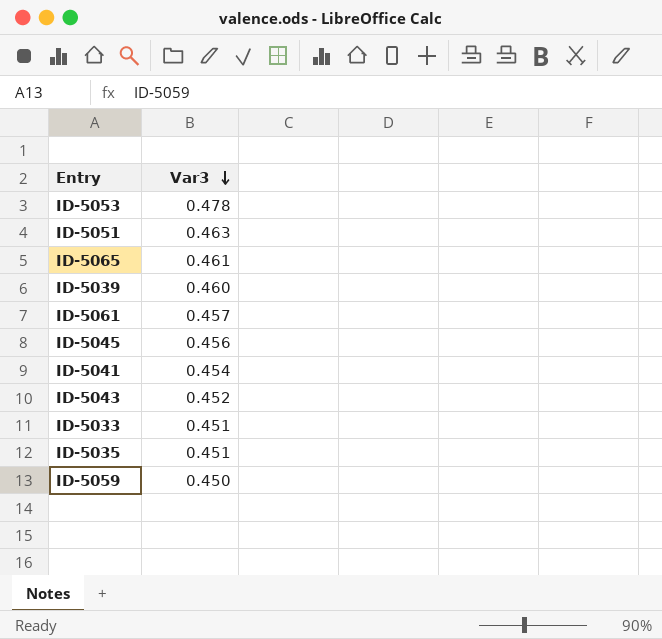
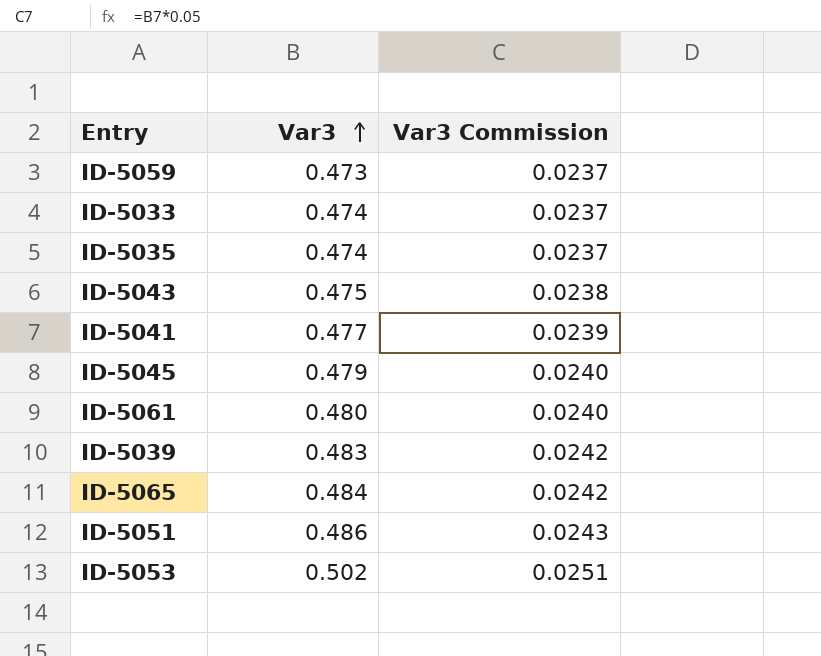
row order: Var3 descending -> Var3 ascending
column Var3 Commission | formula: none -> [Var3] * 0.05
ID-5059 | Var3: 0.450 -> 0.473
ID-5033 | Var3: 0.451 -> 0.474
ID-5035 | Var3: 0.451 -> 0.474
ID-5043 | Var3: 0.452 -> 0.475
ID-5041 | Var3: 0.454 -> 0.477
ID-5045 | Var3: 0.456 -> 0.479
ID-5061 | Var3: 0.457 -> 0.480
ID-5039 | Var3: 0.460 -> 0.483
ID-5065 | Var3: 0.461 -> 0.484
ID-5051 | Var3: 0.463 -> 0.486
ID-5053 | Var3: 0.478 -> 0.502

